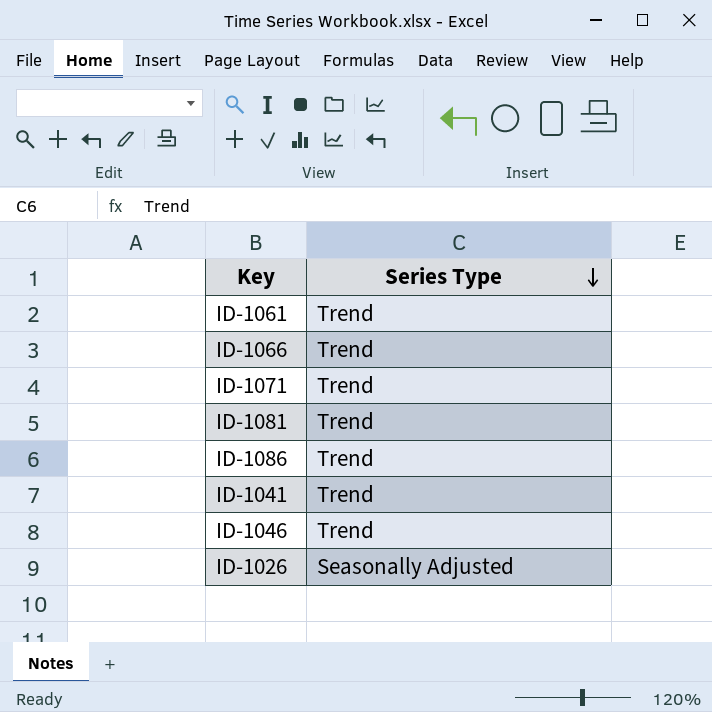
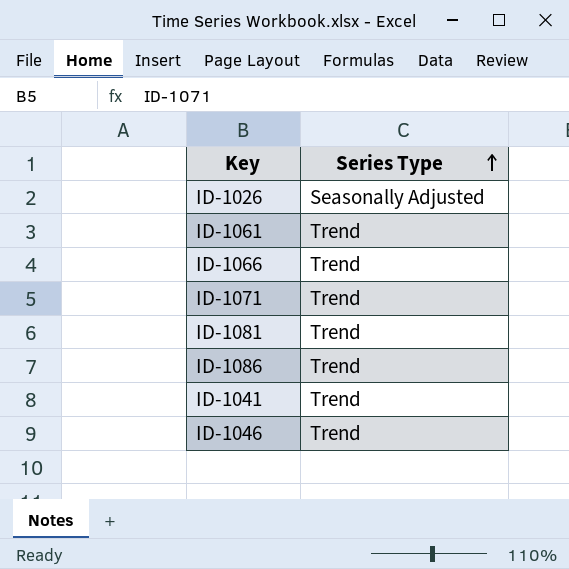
row order: Series Type descending -> Series Type ascending

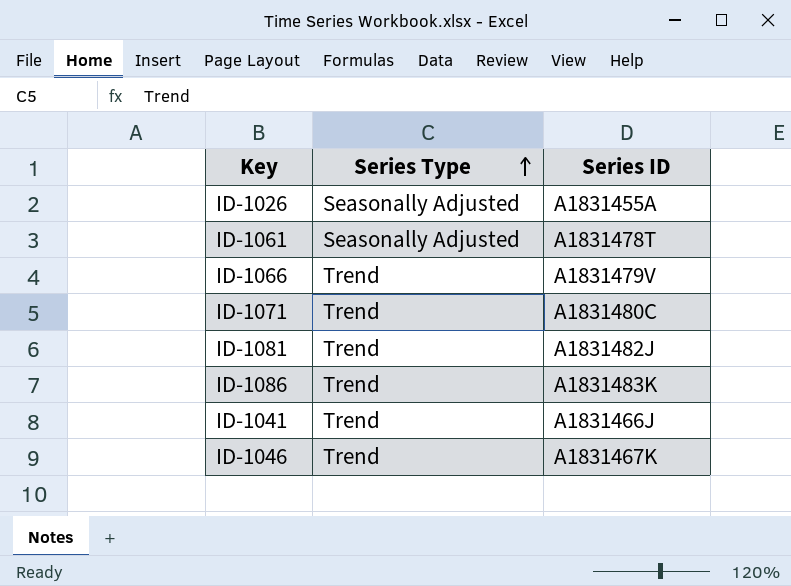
column Series ID | position: none -> 3
ID-1061 | Series Type: Trend -> Seasonally Adjusted

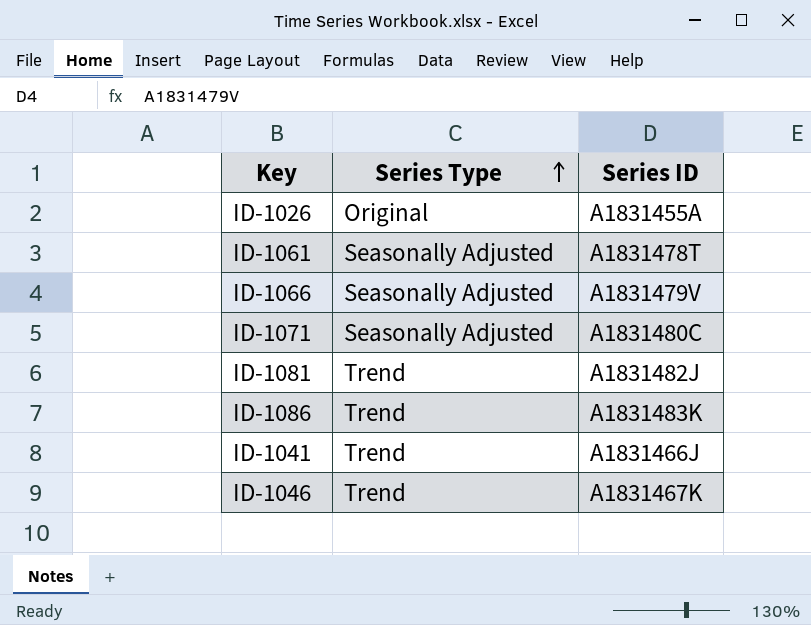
ID-1026 | Series Type: Seasonally Adjusted -> Original
ID-1066 | Series Type: Trend -> Seasonally Adjusted
ID-1071 | Series Type: Trend -> Seasonally Adjusted

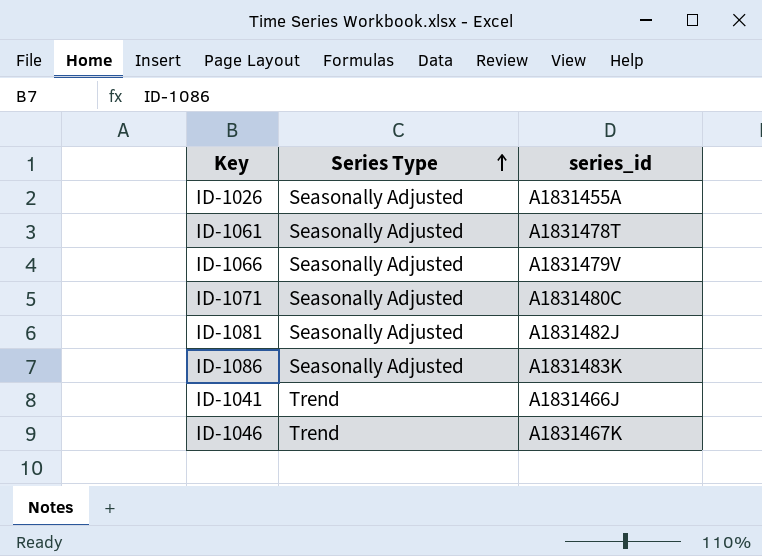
column name: Series ID -> series_id
ID-1026 | Series Type: Original -> Seasonally Adjusted
ID-1081 | Series Type: Trend -> Seasonally Adjusted
ID-1086 | Series Type: Trend -> Seasonally Adjusted

